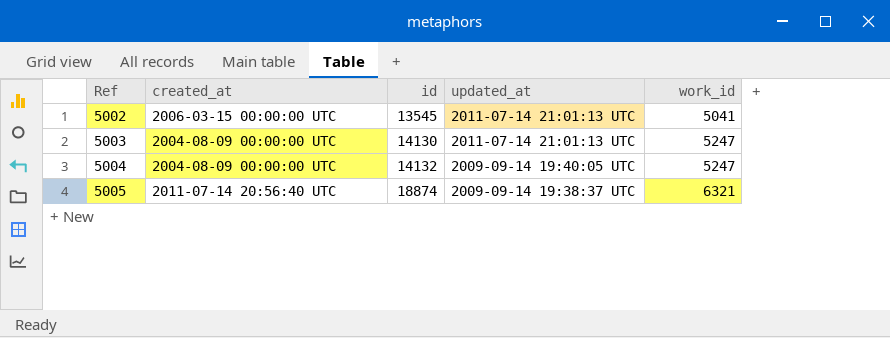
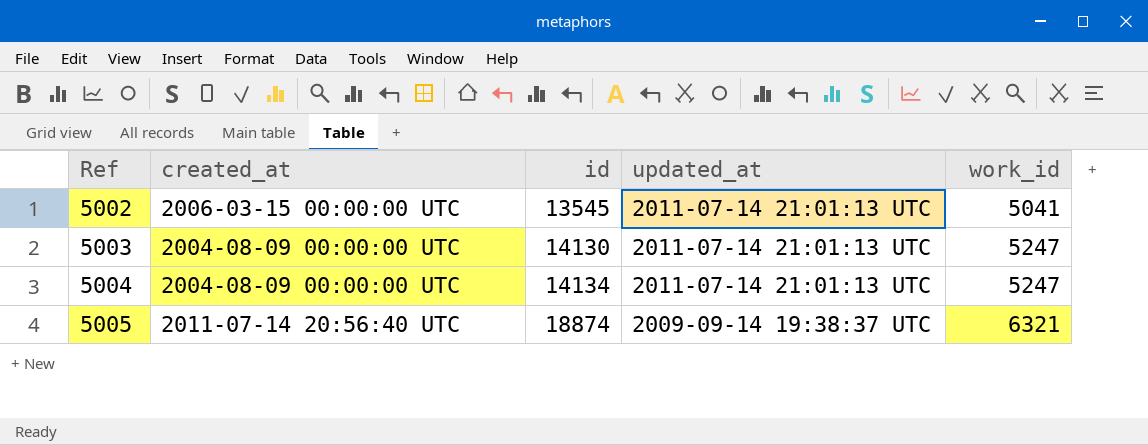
5004 | id: 14132 -> 14134
5004 | updated_at: 2009-09-14 19:40:05 UTC -> 2011-07-14 21:01:13 UTC

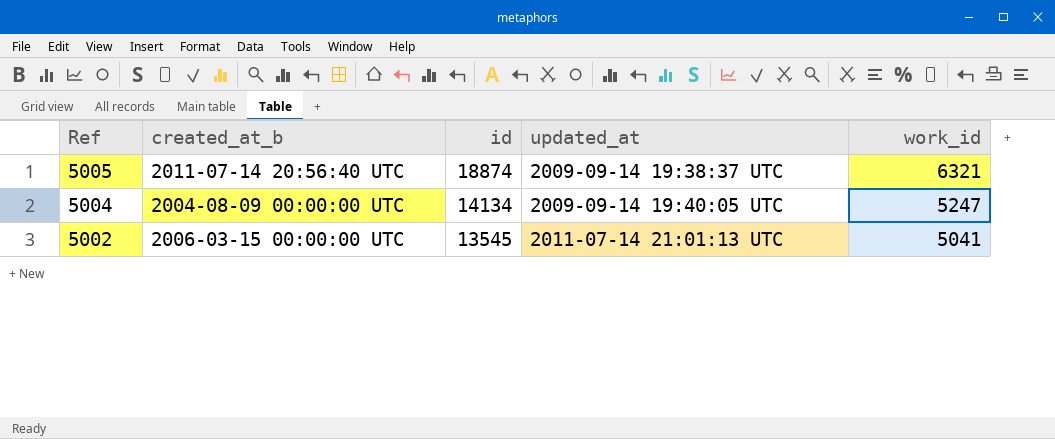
row order: Ref ascending -> Ref descending
column name: created_at -> created_at_b
row 5003: 2004-08-09 00:00:00 UTC | 14130 | 2011-07-14 21:01:13 UTC | 5247 -> none
5004 | updated_at: 2011-07-14 21:01:13 UTC -> 2009-09-14 19:40:05 UTC

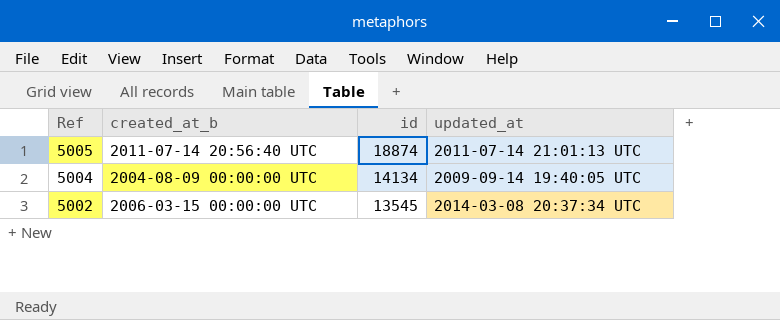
column work_id | position: 5 -> none
5005 | updated_at: 2009-09-14 19:38:37 UTC -> 2011-07-14 21:01:13 UTC
5002 | updated_at: 2011-07-14 21:01:13 UTC -> 2014-03-08 20:37:34 UTC

